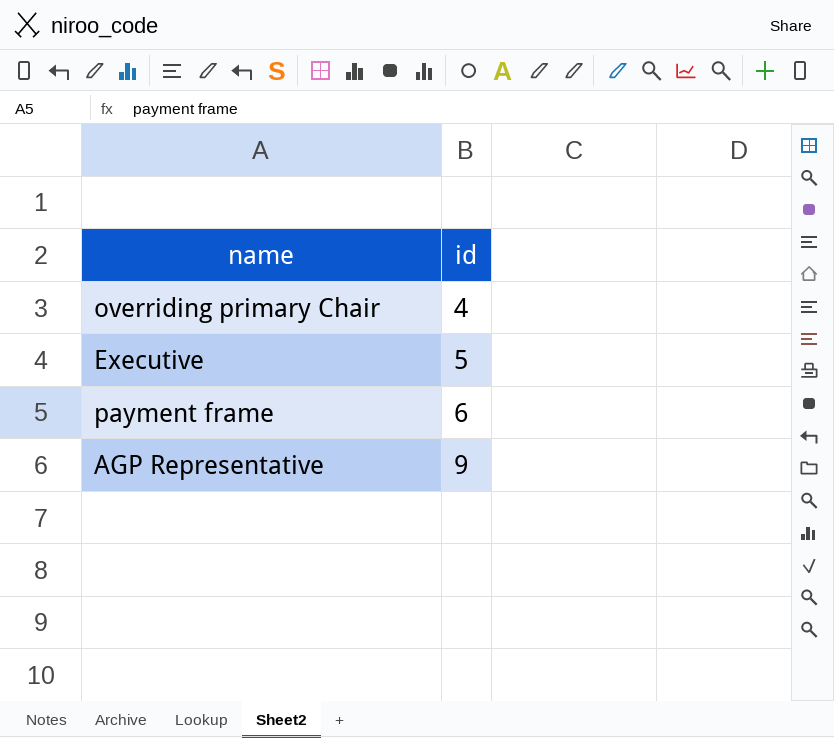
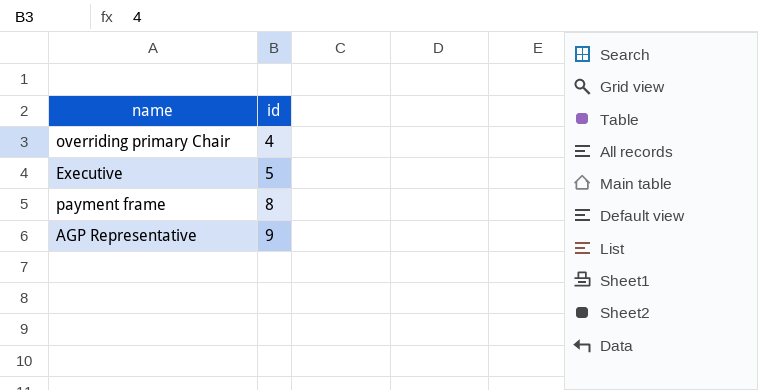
payment frame | id: 6 -> 8

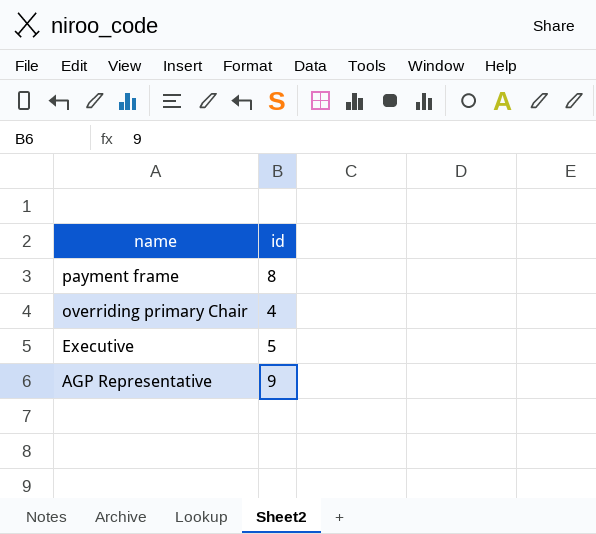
row order: id ascending -> name descending

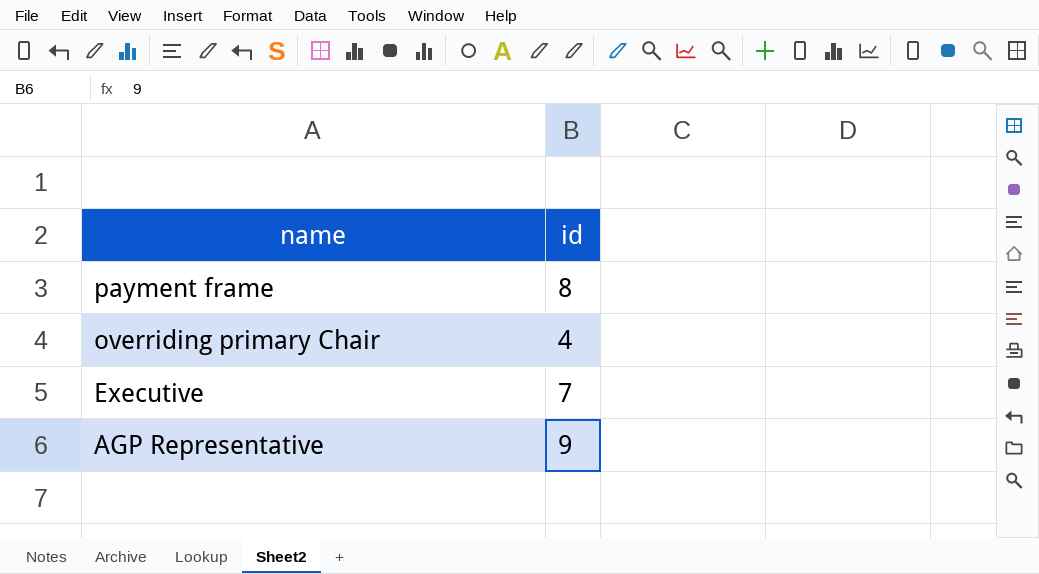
Executive | id: 5 -> 7

